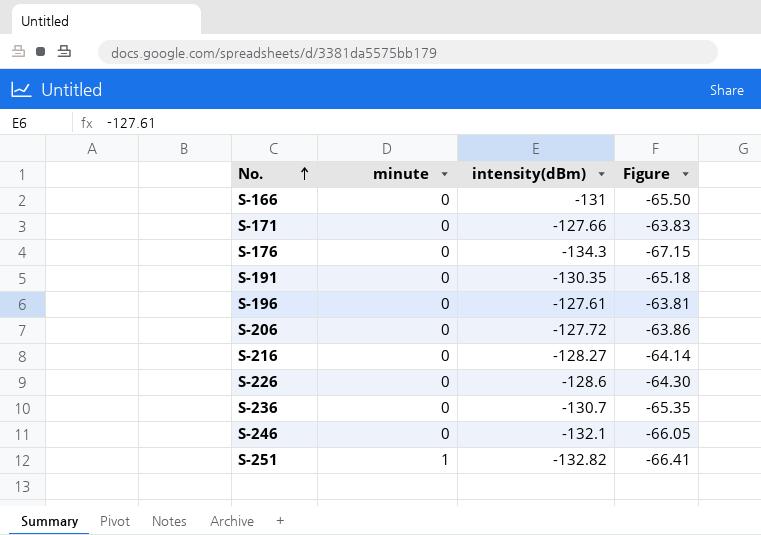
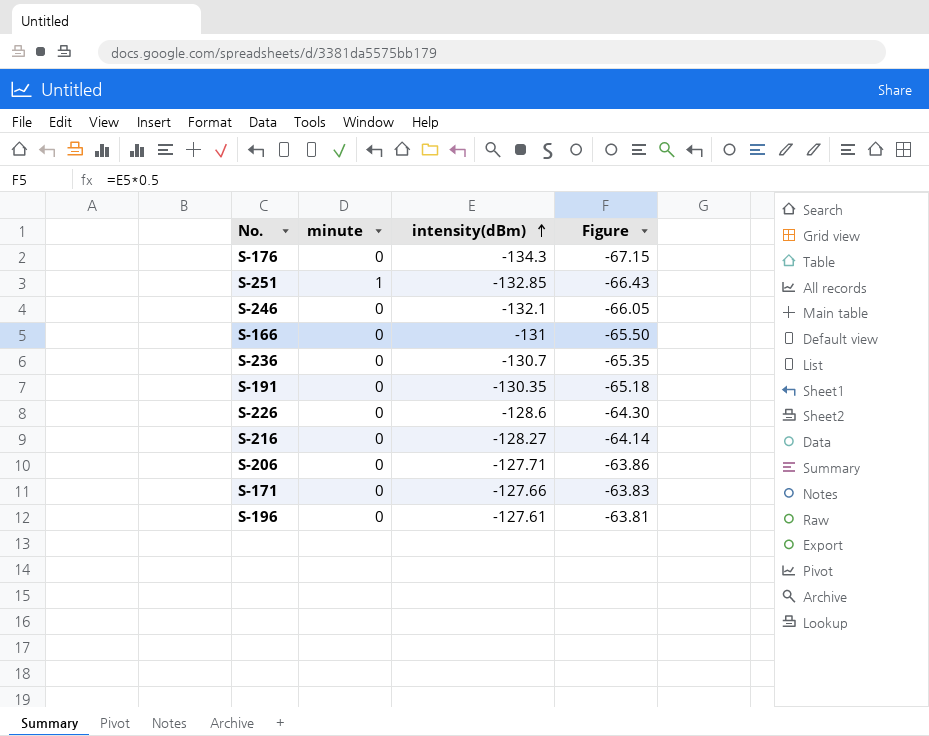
row order: No. ascending -> intensity(dBm) ascending
S-251 | intensity(dBm): -132.82 -> -132.85
S-251 | Figure: -66.41 -> -66.43
S-206 | intensity(dBm): -127.72 -> -127.71

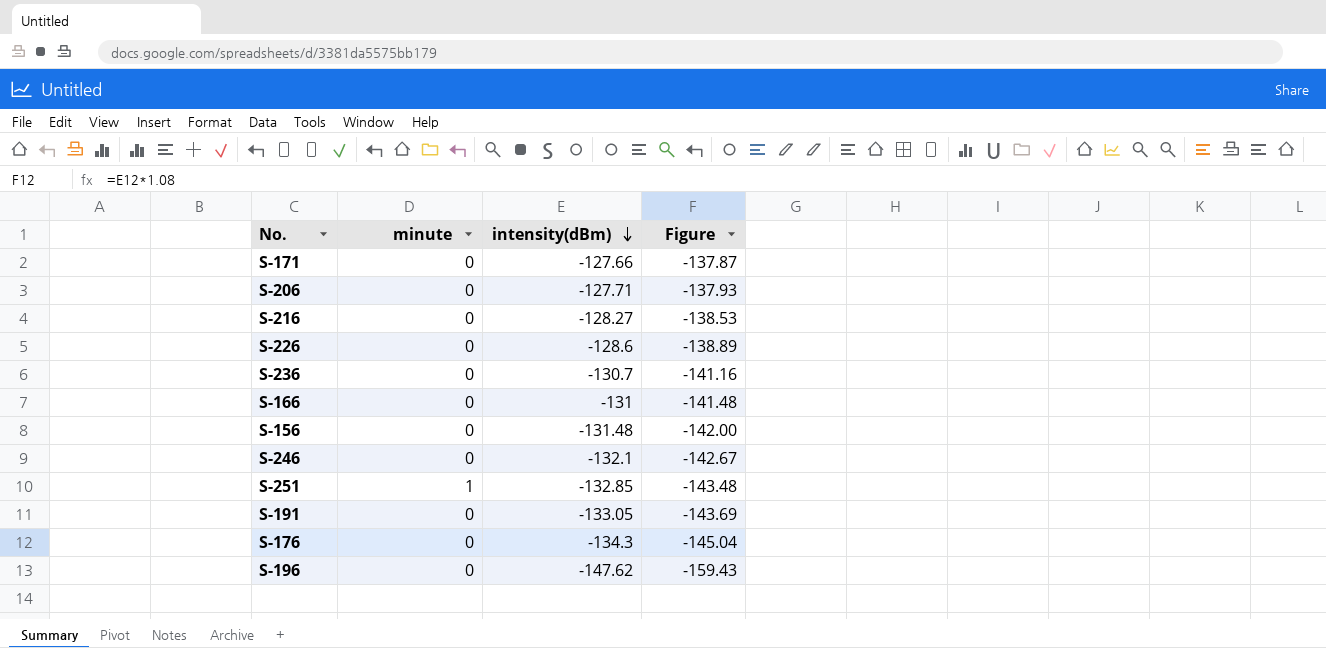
row order: intensity(dBm) ascending -> intensity(dBm) descending
column Figure | formula: [intensity(dBm)] * 0.5 -> [intensity(dBm)] * 1.08
row S-156: none -> 0 | -131.48 | -142.00
S-191 | intensity(dBm): -130.35 -> -133.05
S-196 | intensity(dBm): -127.61 -> -147.62

